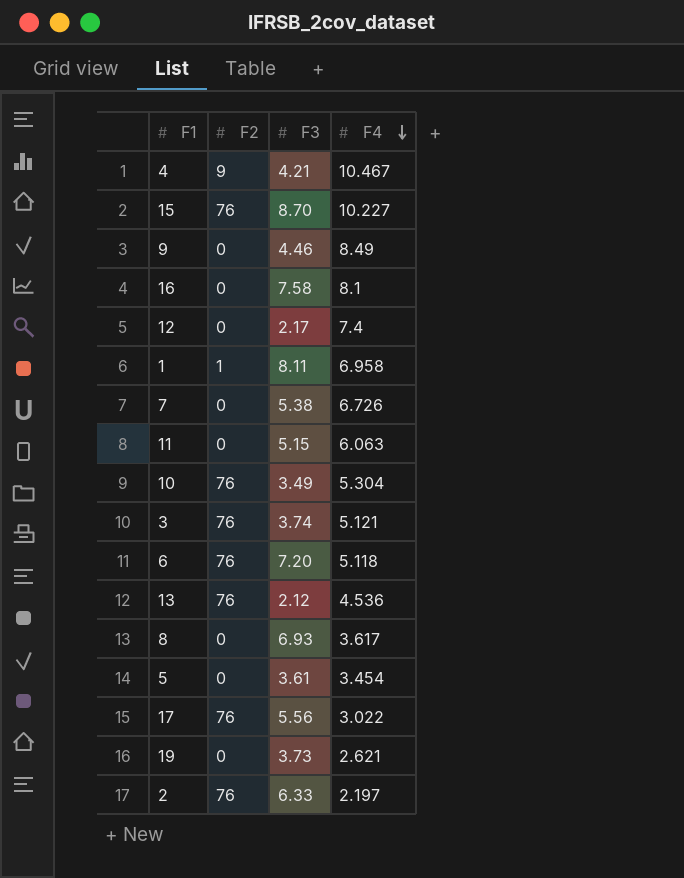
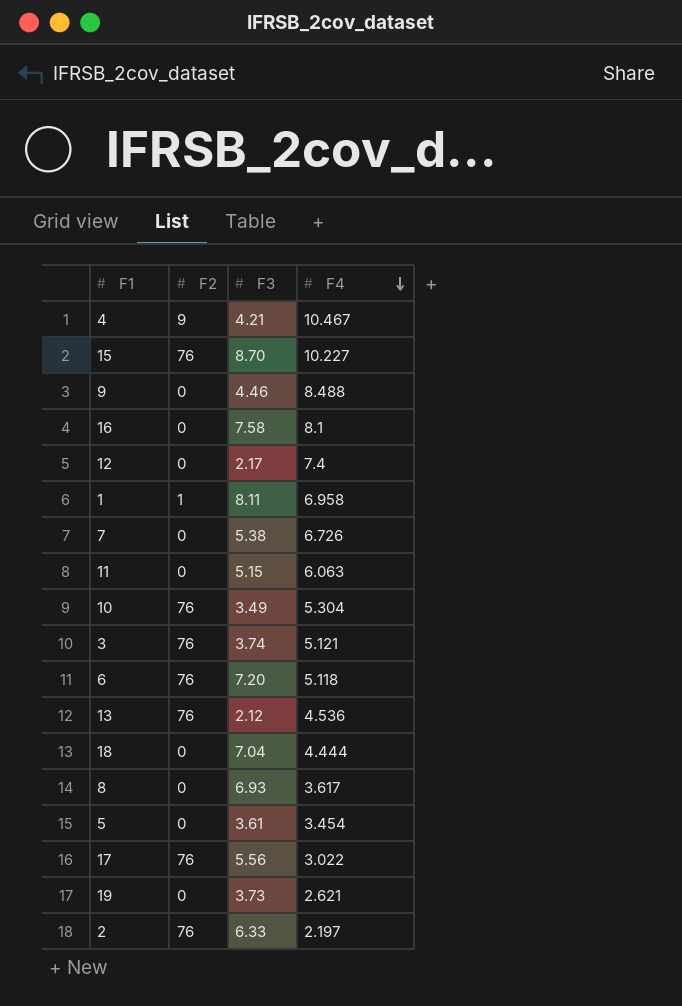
9 | F4: 8.49 -> 8.488
row 18: none -> 0 | 7.04 | 4.444

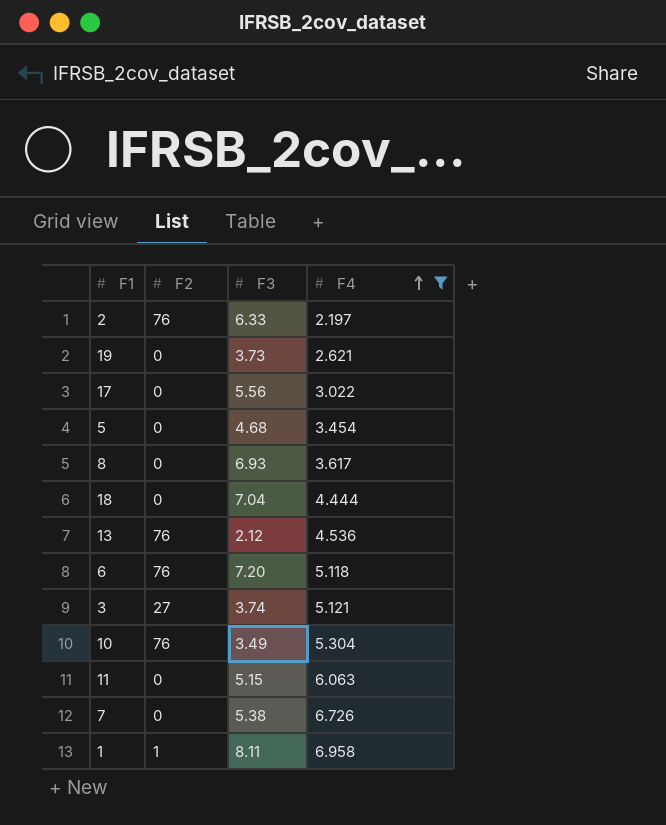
filter: none -> F4 <= 6.958
row order: F4 descending -> F4 ascending
17 | F2: 76 -> 0
5 | F3: 3.61 -> 4.68
3 | F2: 76 -> 27

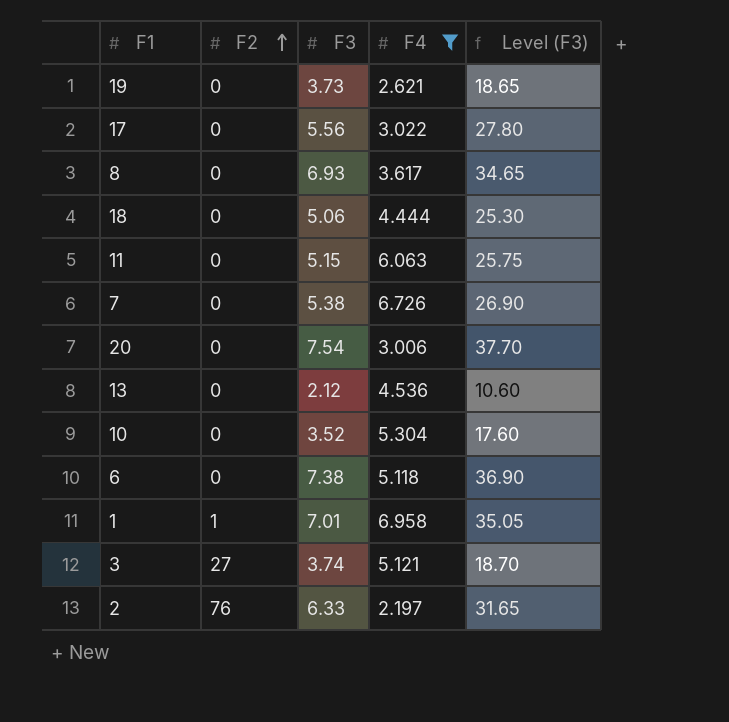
row order: F4 ascending -> F2 ascending
column Level (F3) | formula: none -> [F3] * 5
row 5: 0 | 4.68 | 3.454 -> none
18 | F3: 7.04 -> 5.06
row 20: none -> 0 | 7.54 | 3.006 | 37.70
13 | F2: 76 -> 0
10 | F2: 76 -> 0
10 | F3: 3.49 -> 3.52
6 | F2: 76 -> 0
6 | F3: 7.20 -> 7.38
1 | F3: 8.11 -> 7.01

